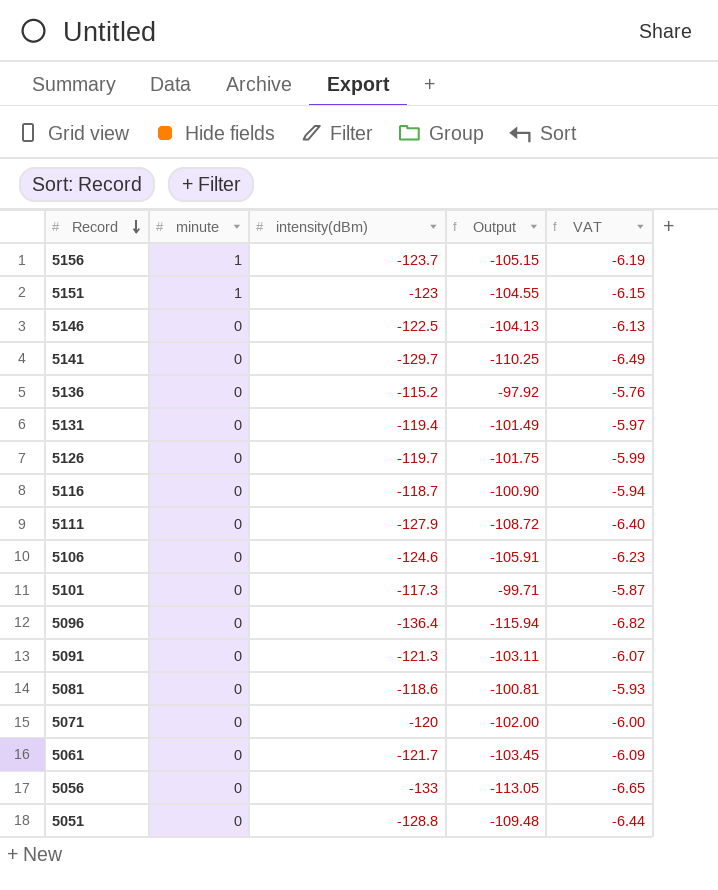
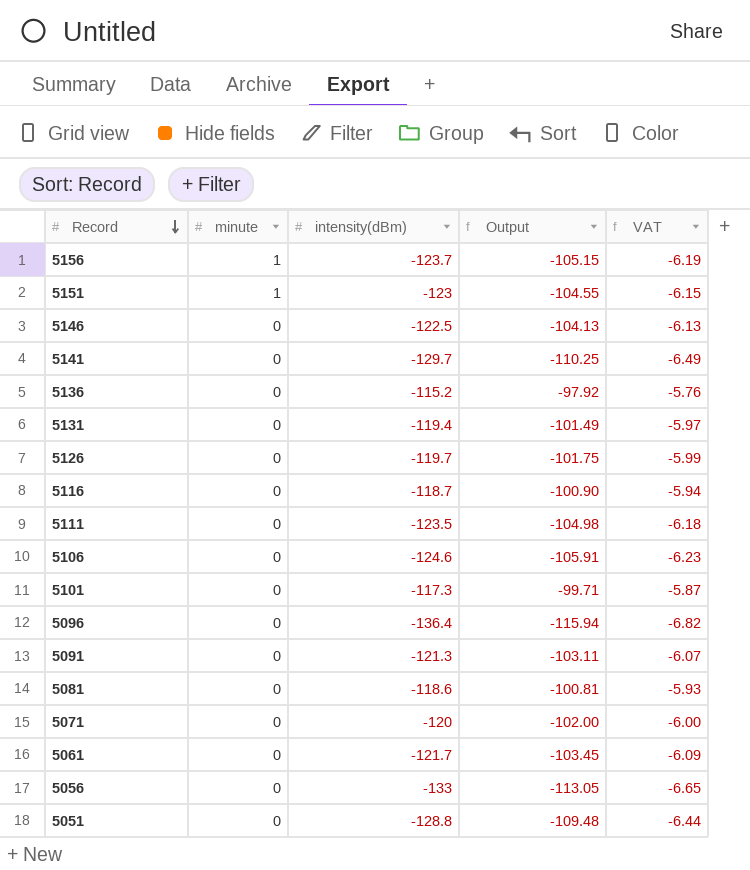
5111 | intensity(dBm): -127.9 -> -123.5
5111 | Output: -108.72 -> -104.98
5111 | VAT: -6.40 -> -6.18

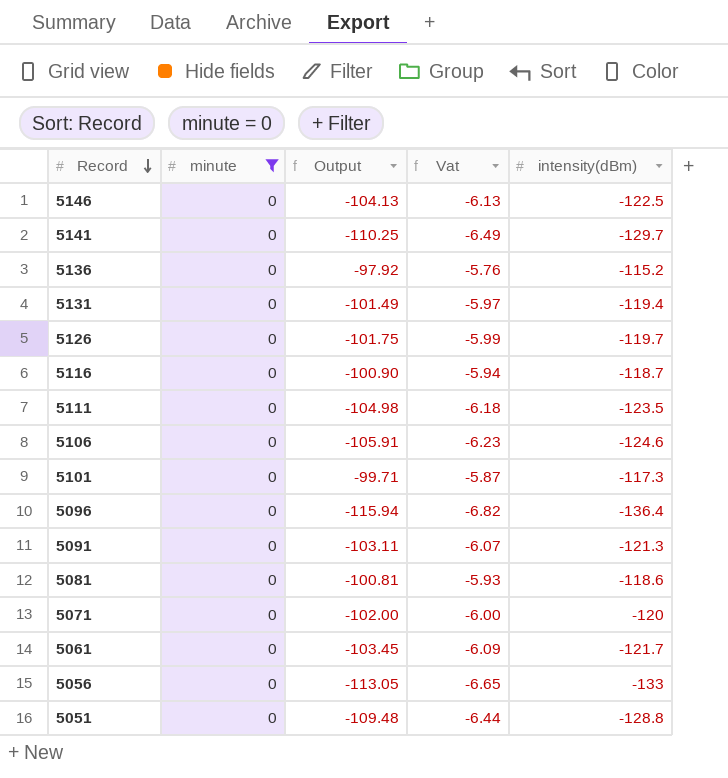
filter: none -> minute = 0
column name: VAT -> Vat
column intensity(dBm) | position: 3 -> 5

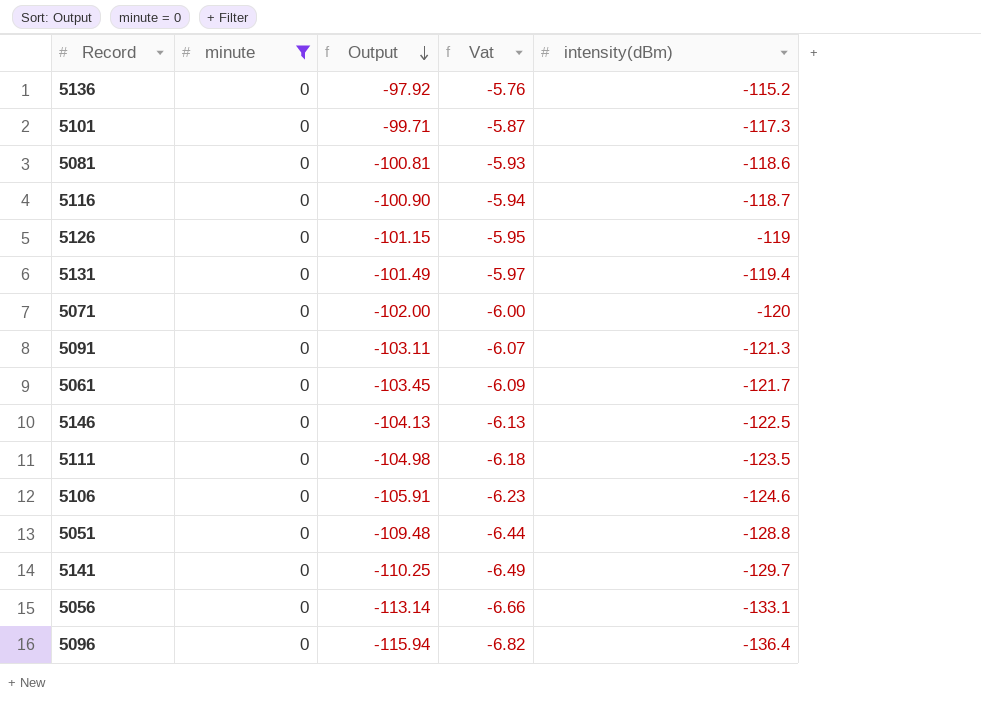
row order: Record descending -> Output descending
5126 | Output: -101.75 -> -101.15
5126 | Vat: -5.99 -> -5.95
5126 | intensity(dBm): -119.7 -> -119
5056 | Output: -113.05 -> -113.14
5056 | Vat: -6.65 -> -6.66
5056 | intensity(dBm): -133 -> -133.1

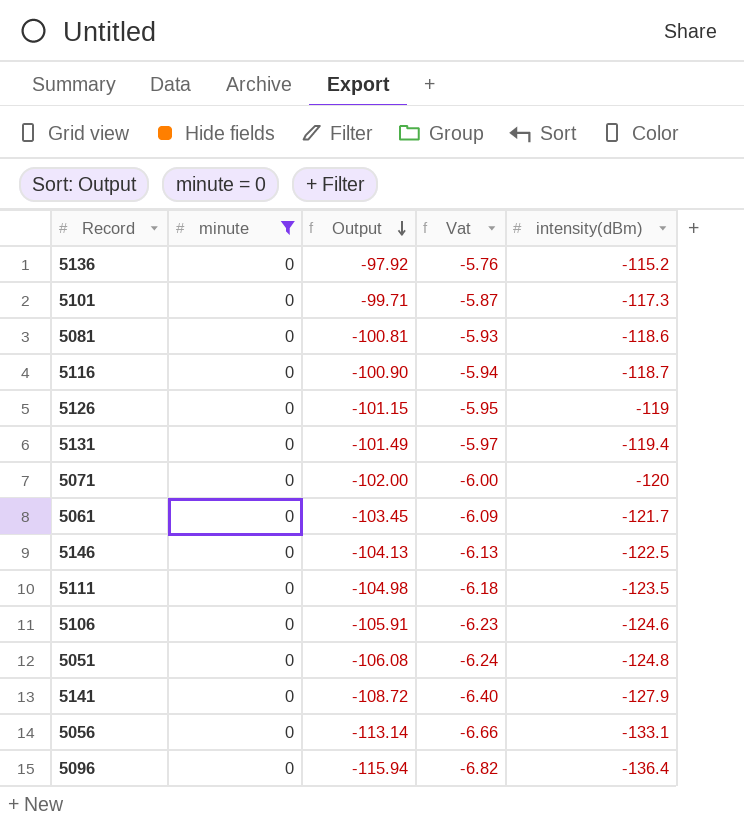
row 5091: 0 | -103.11 | -6.07 | -121.3 -> none
5051 | Output: -109.48 -> -106.08
5051 | Vat: -6.44 -> -6.24
5051 | intensity(dBm): -128.8 -> -124.8
5141 | Output: -110.25 -> -108.72
5141 | Vat: -6.49 -> -6.40
5141 | intensity(dBm): -129.7 -> -127.9

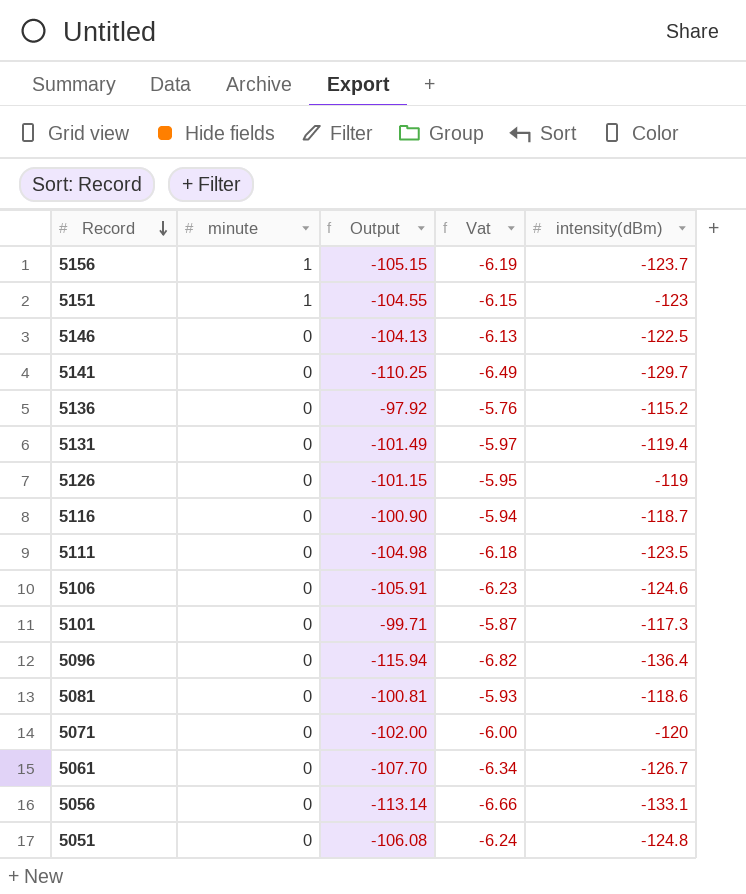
filter: minute = 0 -> none
row order: Output descending -> Record descending
5141 | Output: -108.72 -> -110.25
5141 | Vat: -6.40 -> -6.49
5141 | intensity(dBm): -127.9 -> -129.7
5061 | Output: -103.45 -> -107.70
5061 | Vat: -6.09 -> -6.34
5061 | intensity(dBm): -121.7 -> -126.7

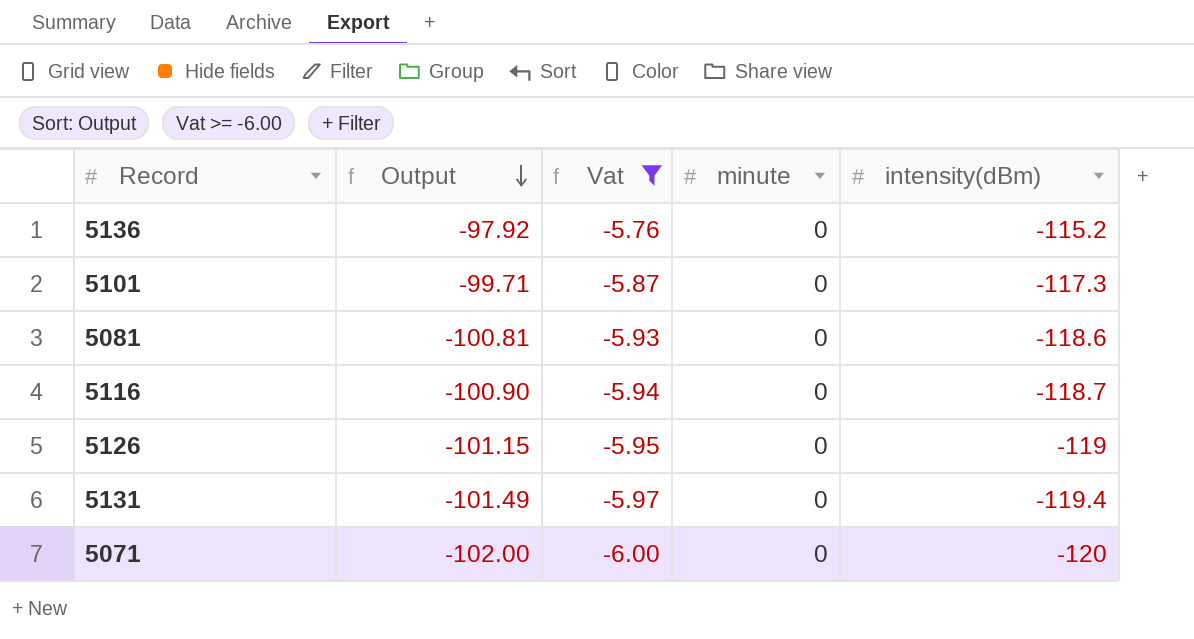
filter: none -> Vat >= -6.00
row order: Record descending -> Output descending
column minute | position: 2 -> 4

